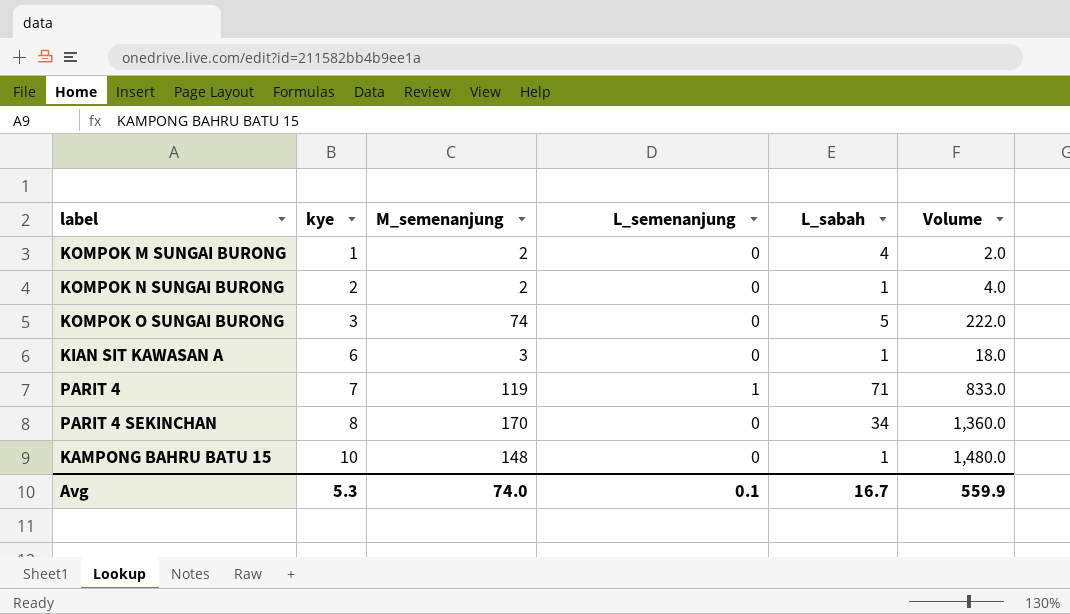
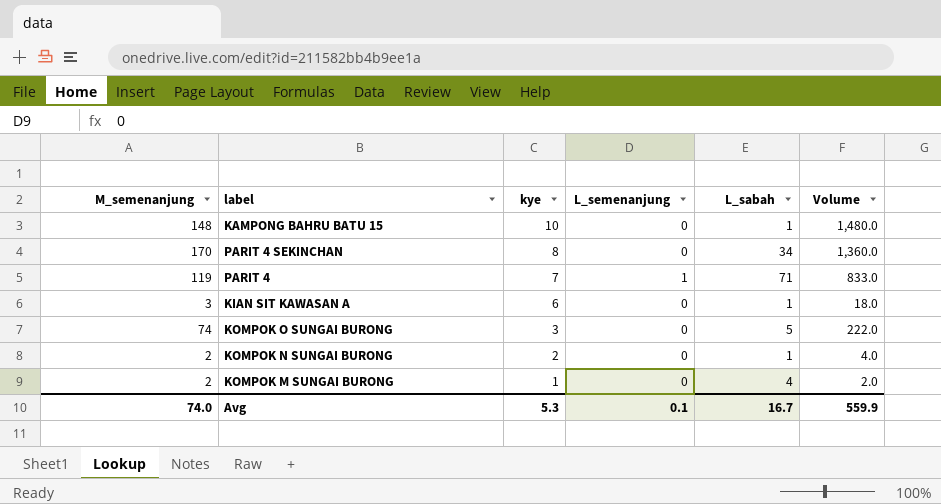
row order: kye ascending -> kye descending
column M_semenanjung | position: 3 -> 1

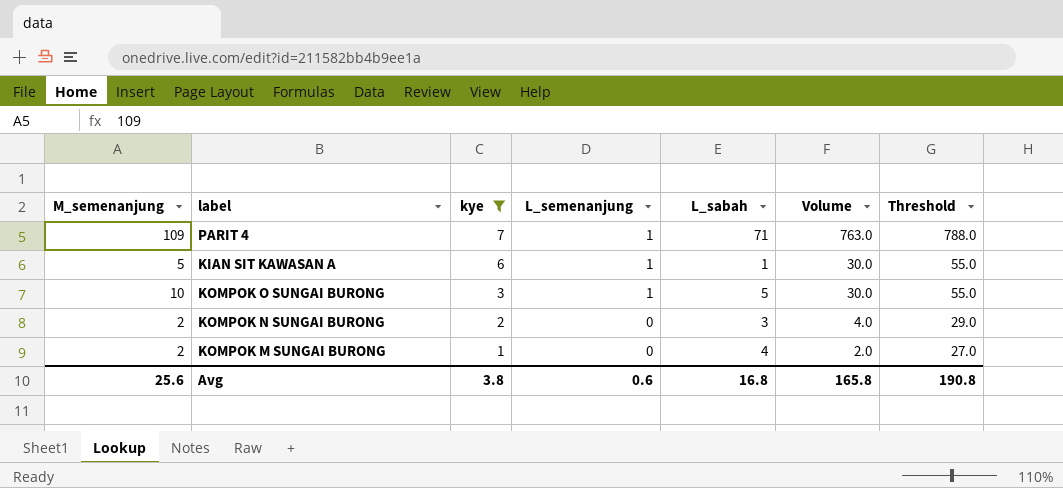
filter: none -> kye <= 7
column Threshold | formula: none -> [Volume] + 25
PARIT 4 | M_semenanjung: 119 -> 109
PARIT 4 | Volume: 833.0 -> 763.0
KIAN SIT KAWASAN A | M_semenanjung: 3 -> 5
KIAN SIT KAWASAN A | L_semenanjung: 0 -> 1
KIAN SIT KAWASAN A | Volume: 18.0 -> 30.0
KOMPOK O SUNGAI BURONG | M_semenanjung: 74 -> 10
KOMPOK O SUNGAI BURONG | L_semenanjung: 0 -> 1
KOMPOK O SUNGAI BURONG | Volume: 222.0 -> 30.0
KOMPOK N SUNGAI BURONG | L_sabah: 1 -> 3
Avg | M_semenanjung: 74.0 -> 25.6
Avg | kye: 5.3 -> 3.8
Avg | L_semenanjung: 0.1 -> 0.6
Avg | L_sabah: 16.7 -> 16.8
Avg | Volume: 559.9 -> 165.8

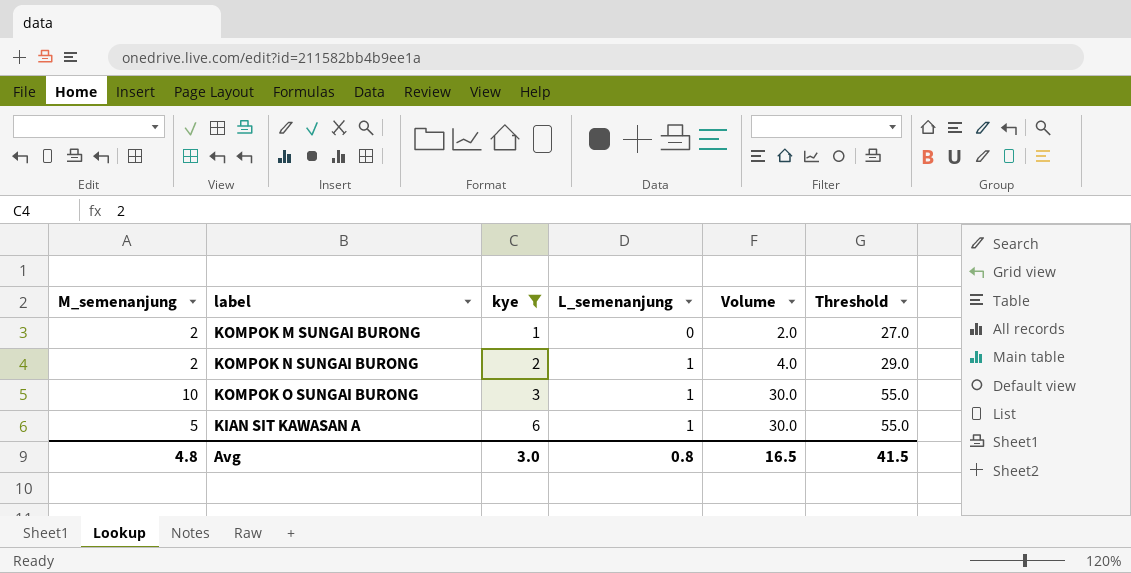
row order: kye descending -> kye ascending
column L_sabah | position: 5 -> none
row PARIT 4: 109 | 7 | 1 | 71 | 763.0 | 788.0 -> none
KOMPOK N SUNGAI BURONG | L_semenanjung: 0 -> 1
Avg | M_semenanjung: 25.6 -> 4.8
Avg | kye: 3.8 -> 3.0
Avg | L_semenanjung: 0.6 -> 0.8
Avg | Volume: 165.8 -> 16.5
Avg | Threshold: 190.8 -> 41.5

